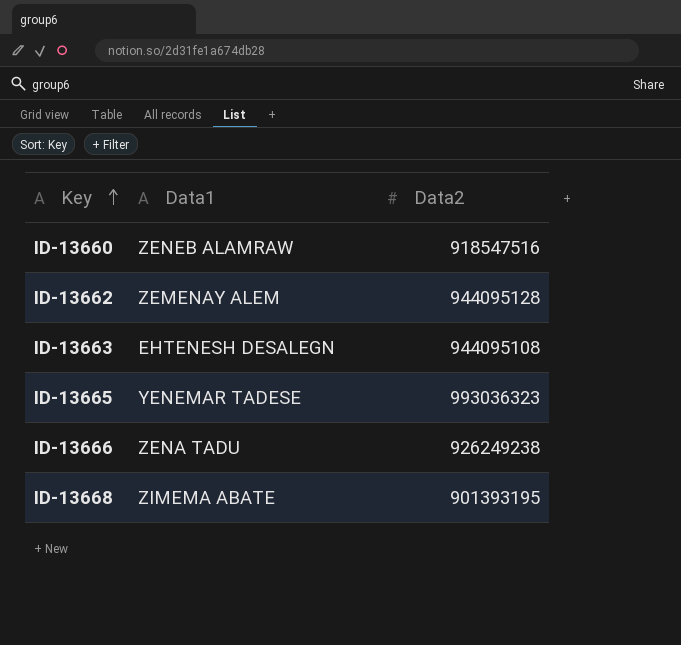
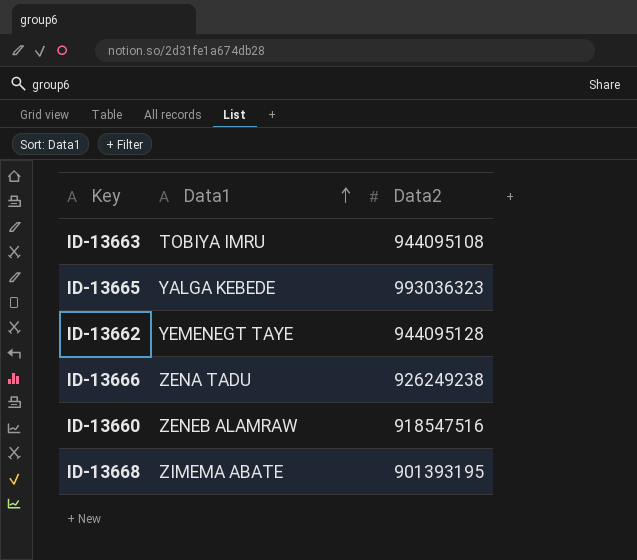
row order: Key ascending -> Data1 ascending
ID-13663 | Data1: EHTENESH DESALEGN -> TOBIYA IMRU
ID-13665 | Data1: YENEMAR TADESE -> YALGA KEBEDE
ID-13662 | Data1: ZEMENAY ALEM -> YEMENEGT TAYE

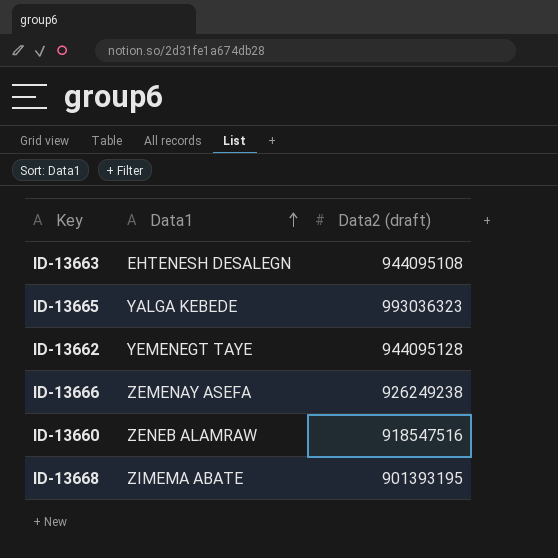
column name: Data2 -> Data2 (draft)
ID-13663 | Data1: TOBIYA IMRU -> EHTENESH DESALEGN
ID-13666 | Data1: ZENA TADU -> ZEMENAY ASEFA

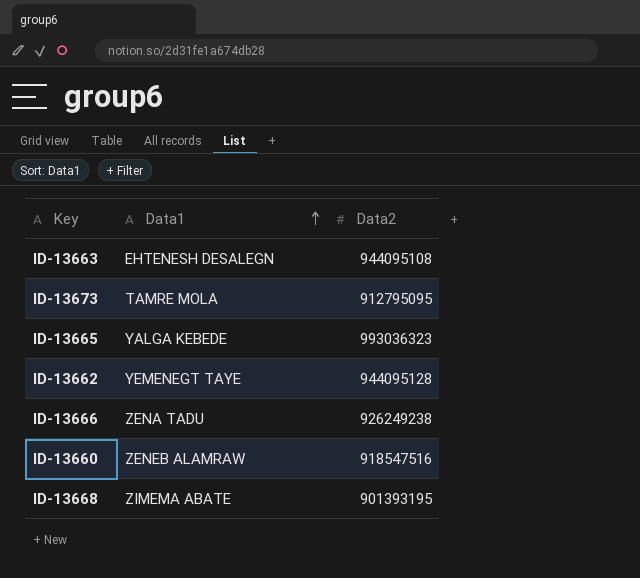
column name: Data2 (draft) -> Data2
row ID-13673: none -> TAMRE MOLA | 912795095
ID-13666 | Data1: ZEMENAY ASEFA -> ZENA TADU

